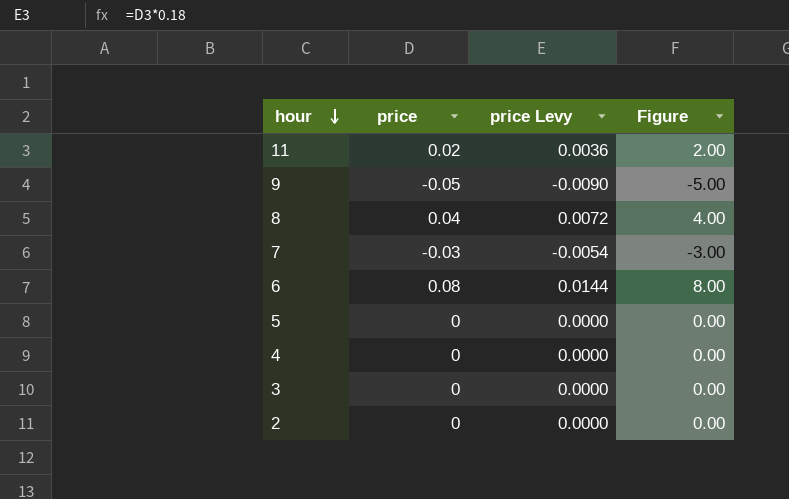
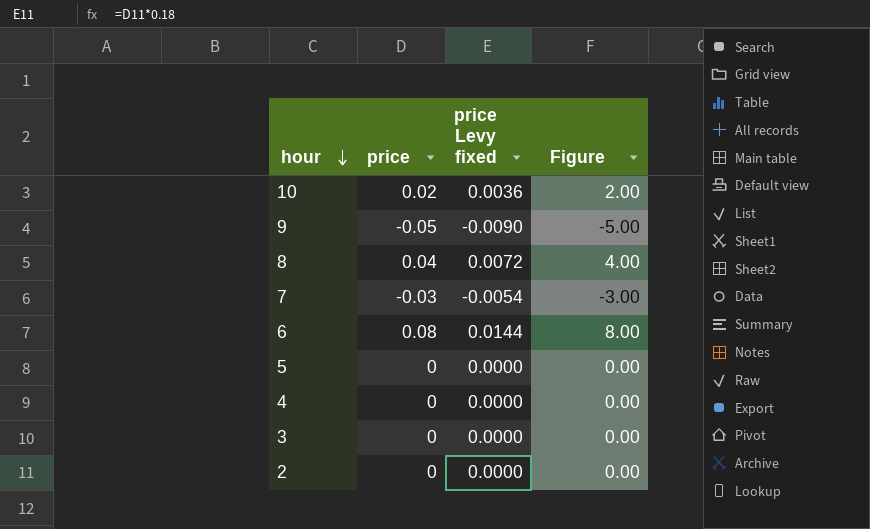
column name: price Levy -> price Levy fixed
row 11: 0.02 | 0.0036 | 2.00 -> none
row 10: none -> 0.02 | 0.0036 | 2.00

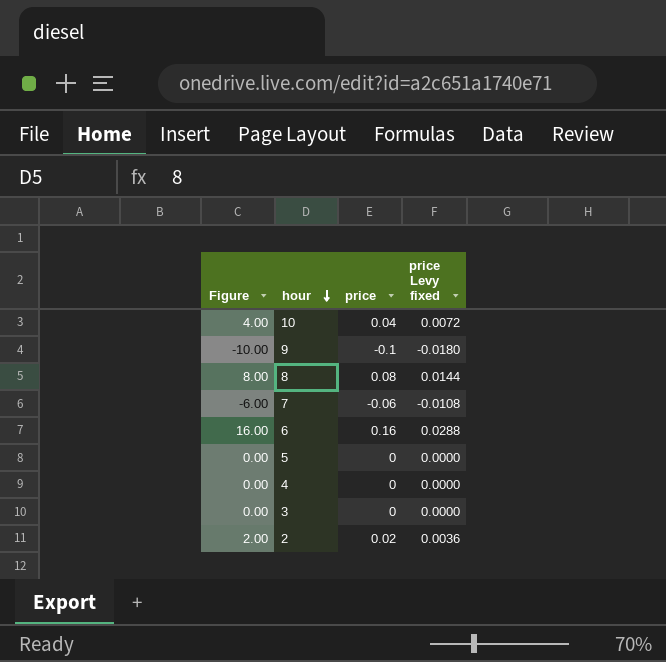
column Figure | position: 4 -> 1
10 | Figure: 2.00 -> 4.00
10 | price: 0.02 -> 0.04
10 | price Levy fixed: 0.0036 -> 0.0072
9 | Figure: -5.00 -> -10.00
9 | price: -0.05 -> -0.1
9 | price Levy fixed: -0.0090 -> -0.0180
8 | Figure: 4.00 -> 8.00
8 | price: 0.04 -> 0.08
8 | price Levy fixed: 0.0072 -> 0.0144
7 | Figure: -3.00 -> -6.00
7 | price: -0.03 -> -0.06
7 | price Levy fixed: -0.0054 -> -0.0108
6 | Figure: 8.00 -> 16.00
6 | price: 0.08 -> 0.16
6 | price Levy fixed: 0.0144 -> 0.0288
2 | Figure: 0.00 -> 2.00
2 | price: 0 -> 0.02
2 | price Levy fixed: 0.0000 -> 0.0036

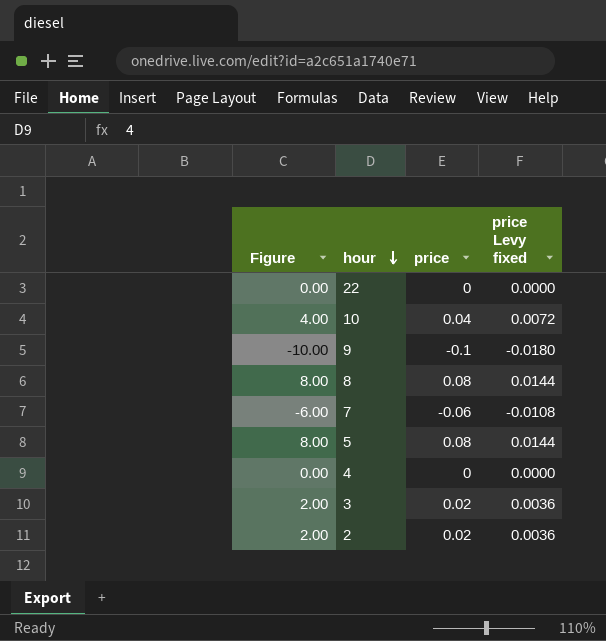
row 6: 16.00 | 0.16 | 0.0288 -> none
row 22: none -> 0.00 | 0 | 0.0000
5 | Figure: 0.00 -> 8.00
5 | price: 0 -> 0.08
5 | price Levy fixed: 0.0000 -> 0.0144
3 | Figure: 0.00 -> 2.00
3 | price: 0 -> 0.02
3 | price Levy fixed: 0.0000 -> 0.0036

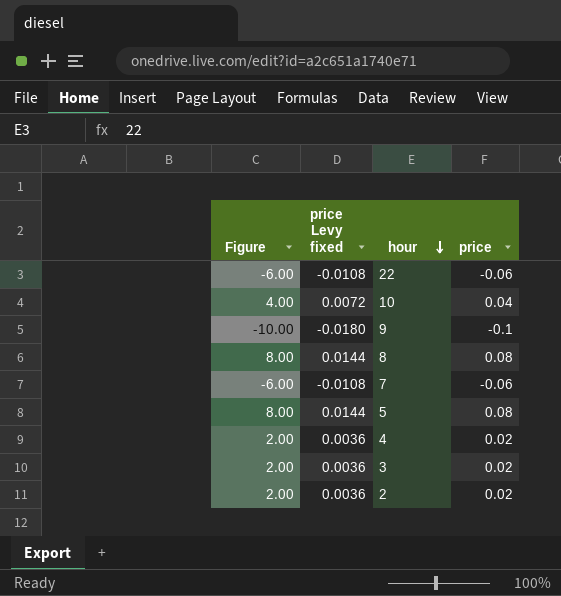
column price Levy fixed | position: 4 -> 2
22 | Figure: 0.00 -> -6.00
22 | price Levy fixed: 0.0000 -> -0.0108
22 | price: 0 -> -0.06
4 | Figure: 0.00 -> 2.00
4 | price Levy fixed: 0.0000 -> 0.0036
4 | price: 0 -> 0.02

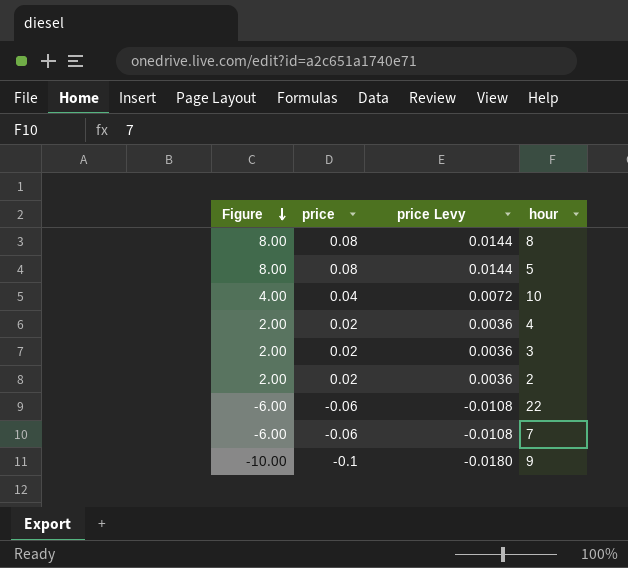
row order: hour descending -> Figure descending
column price | position: 4 -> 2
column name: price Levy fixed -> price Levy

